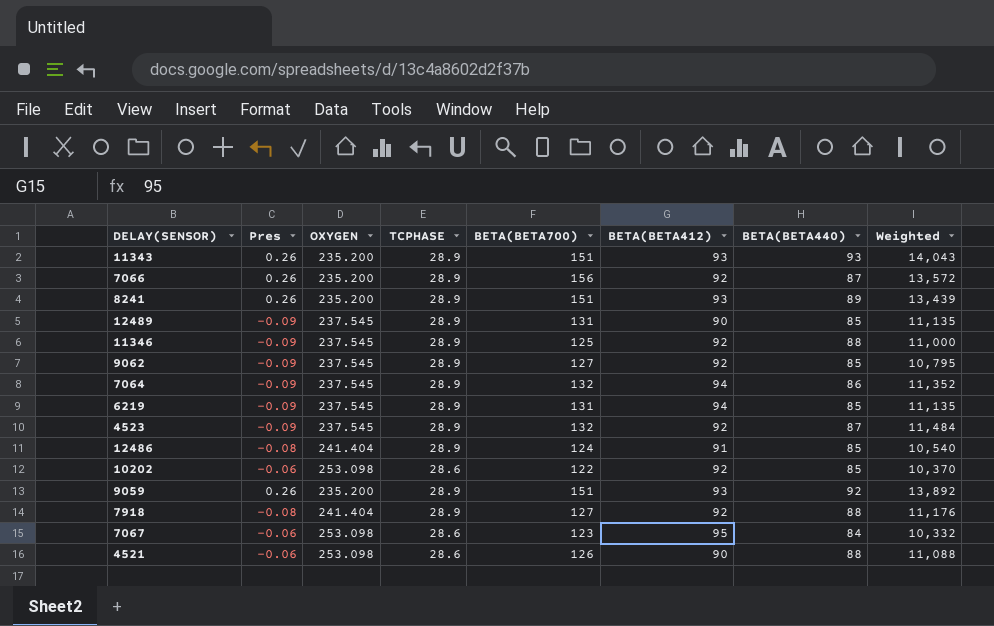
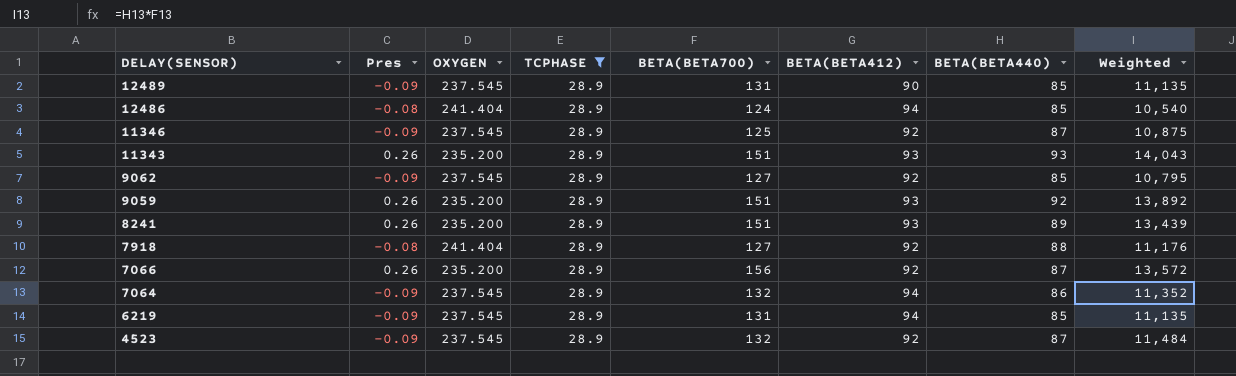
filter: none -> TCPHASE = 28.9
row order: none -> DELAY(SENSOR) descending
12486 | BETA(BETA412): 91 -> 94
11346 | BETA(BETA440): 88 -> 87
11346 | Weighted: 11,000 -> 10,875

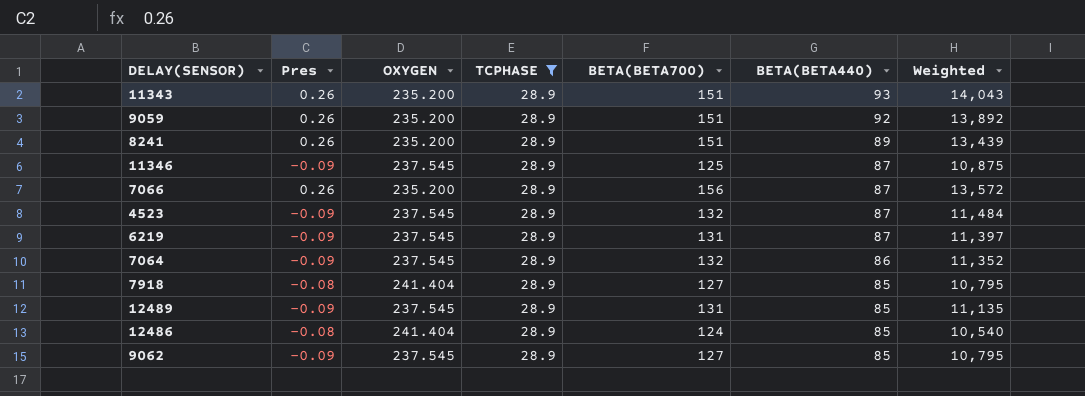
row order: DELAY(SENSOR) descending -> BETA(BETA440) descending
column BETA(BETA412) | position: 6 -> none
6219 | BETA(BETA440): 85 -> 87
6219 | Weighted: 11,135 -> 11,397
7918 | BETA(BETA440): 88 -> 85
7918 | Weighted: 11,176 -> 10,795

